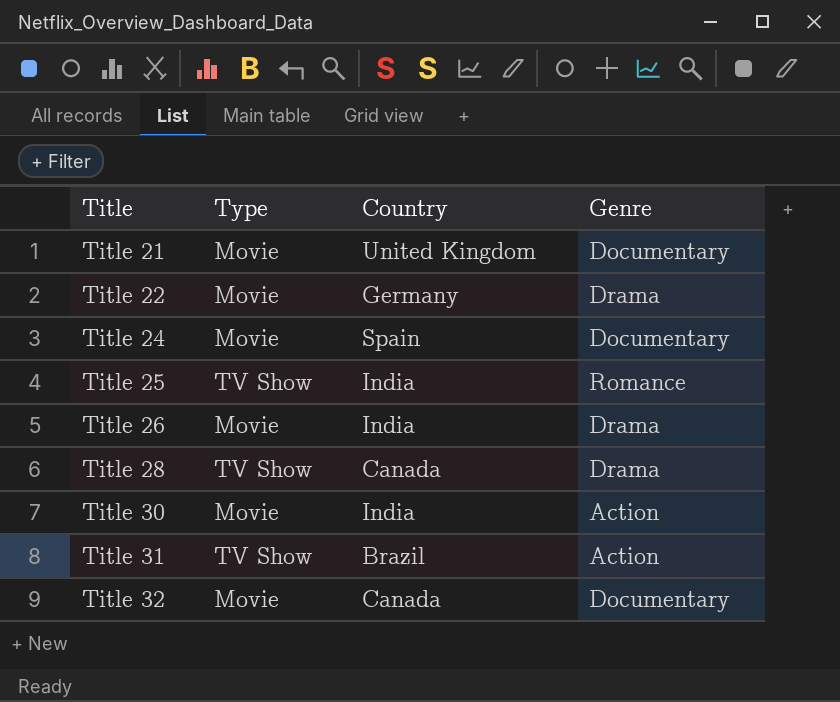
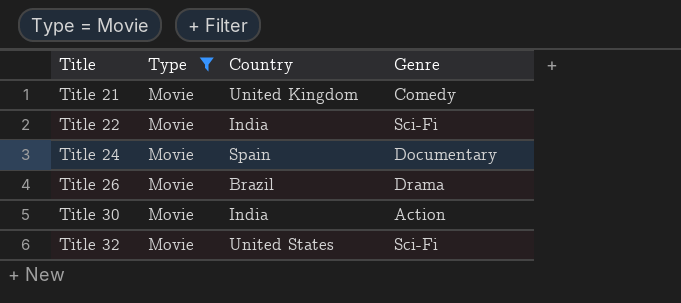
filter: none -> Type = Movie
Title 21 | Genre: Documentary -> Comedy
Title 22 | Country: Germany -> India
Title 22 | Genre: Drama -> Sci-Fi
Title 26 | Country: India -> Brazil
Title 32 | Country: Canada -> United States
Title 32 | Genre: Documentary -> Sci-Fi

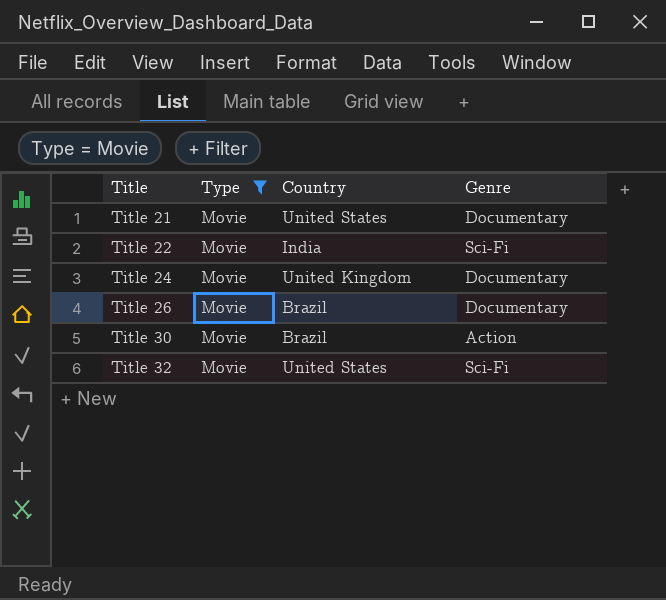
Title 21 | Country: United Kingdom -> United States
Title 21 | Genre: Comedy -> Documentary
Title 24 | Country: Spain -> United Kingdom
Title 26 | Genre: Drama -> Documentary
Title 30 | Country: India -> Brazil

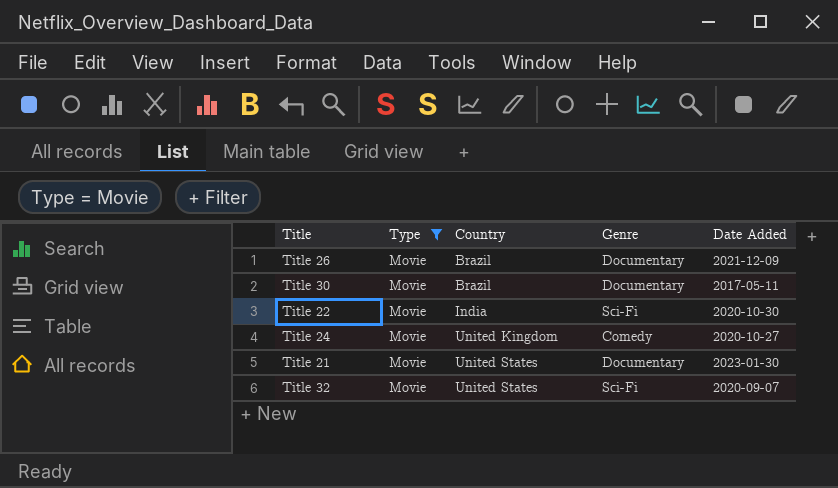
row order: Title ascending -> Country ascending
column Date Added | position: none -> 5
Title 30 | Genre: Action -> Documentary
Title 24 | Genre: Documentary -> Comedy

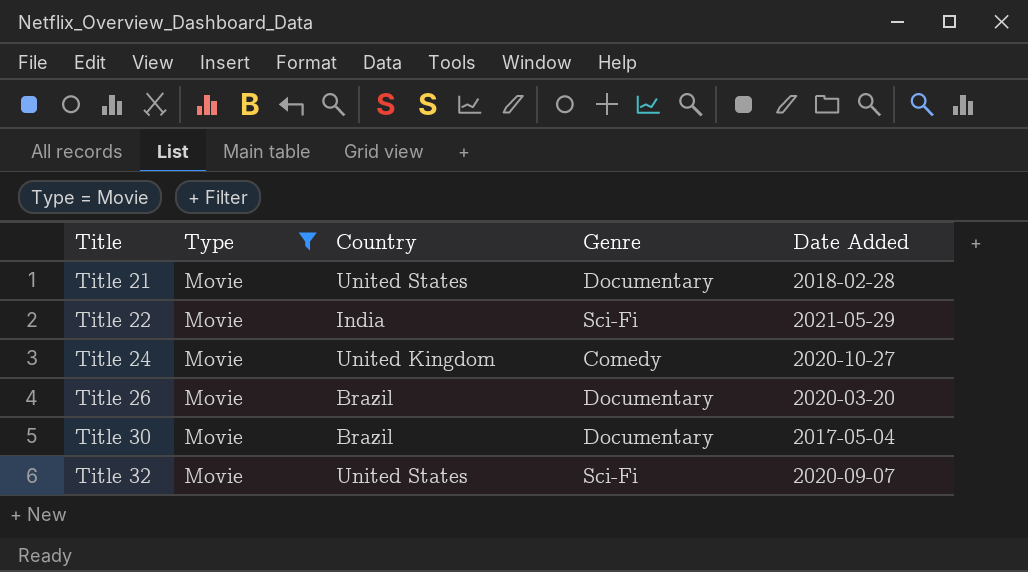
row order: Country ascending -> Title ascending
Title 21 | Date Added: 2023-01-30 -> 2018-02-28
Title 22 | Date Added: 2020-10-30 -> 2021-05-29
Title 26 | Date Added: 2021-12-09 -> 2020-03-20
Title 30 | Date Added: 2017-05-11 -> 2017-05-04

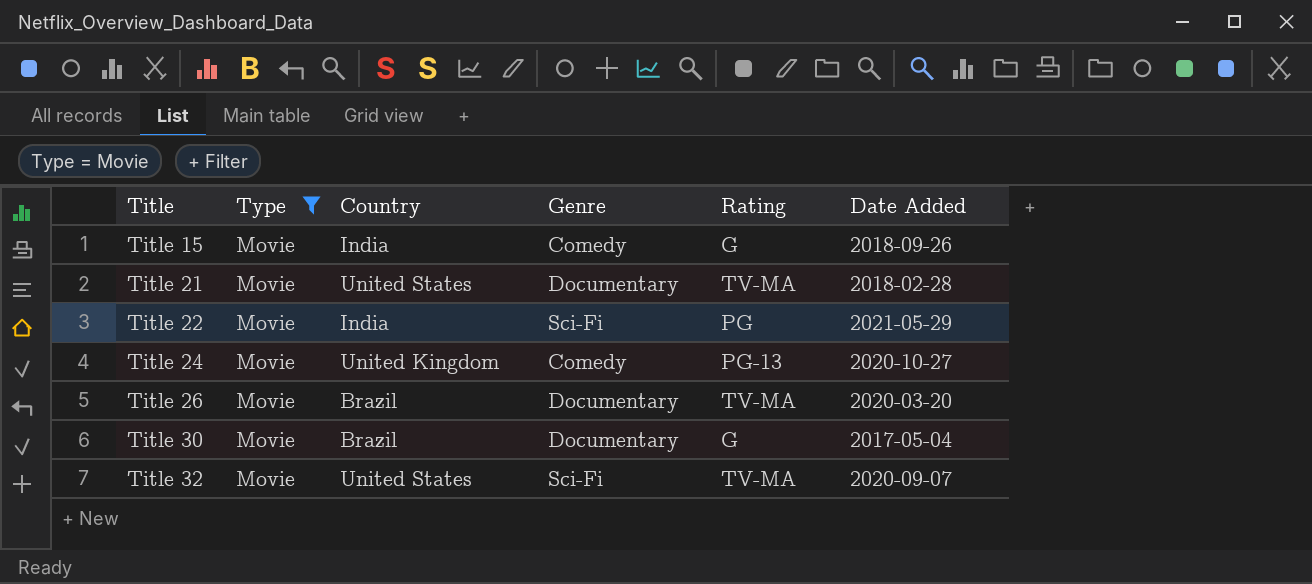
column Rating | position: none -> 5
row Title 15: none -> Movie | India | Comedy | G | 2018-09-26

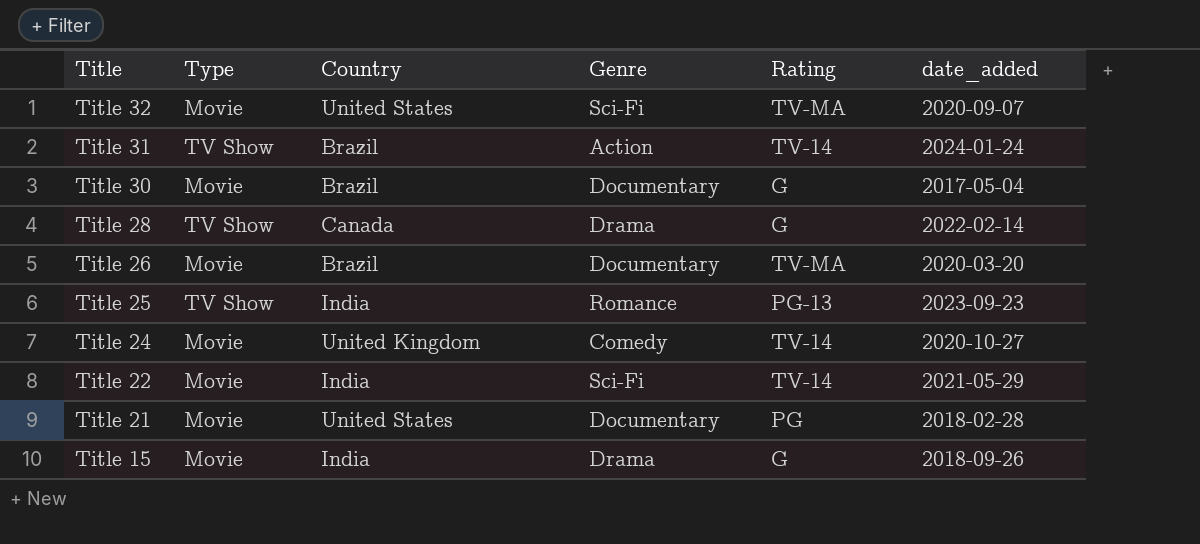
filter: Type = Movie -> none
row order: Title ascending -> Title descending
column name: Date Added -> date_added
Title 24 | Rating: PG-13 -> TV-14
Title 22 | Rating: PG -> TV-14
Title 21 | Rating: TV-MA -> PG
Title 15 | Genre: Comedy -> Drama

